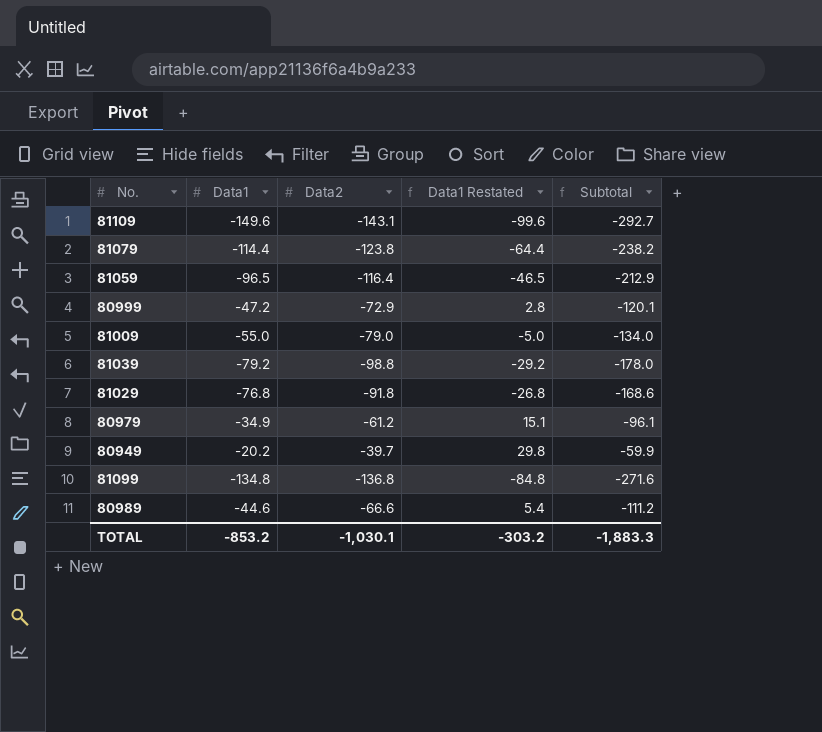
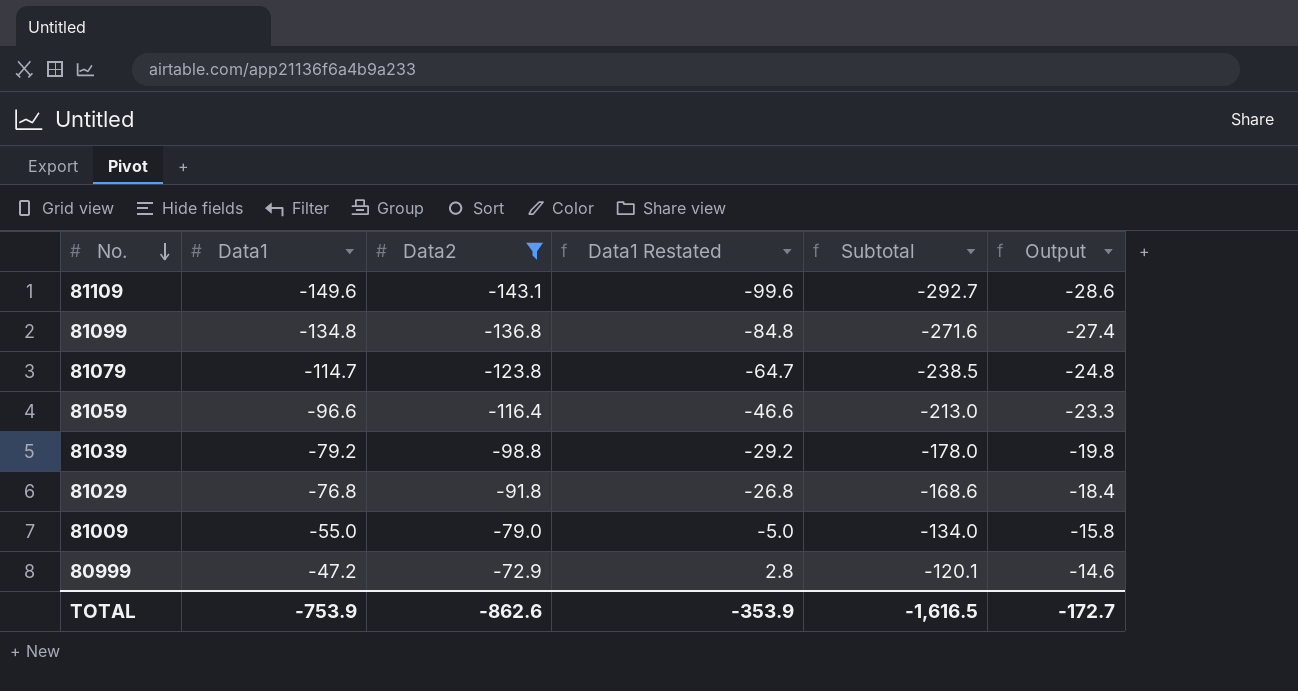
filter: none -> Data2 <= -72.9
row order: none -> No. descending
column Output | formula: none -> [Data2] * 0.2
81079 | Data1: -114.4 -> -114.7
81079 | Data1 Restated: -64.4 -> -64.7
81079 | Subtotal: -238.2 -> -238.5
81059 | Data1: -96.5 -> -96.6
81059 | Data1 Restated: -46.5 -> -46.6
81059 | Subtotal: -212.9 -> -213.0
TOTAL | Data1: -853.2 -> -753.9
TOTAL | Data2: -1,030.1 -> -862.6
TOTAL | Data1 Restated: -303.2 -> -353.9
TOTAL | Subtotal: -1,883.3 -> -1,616.5

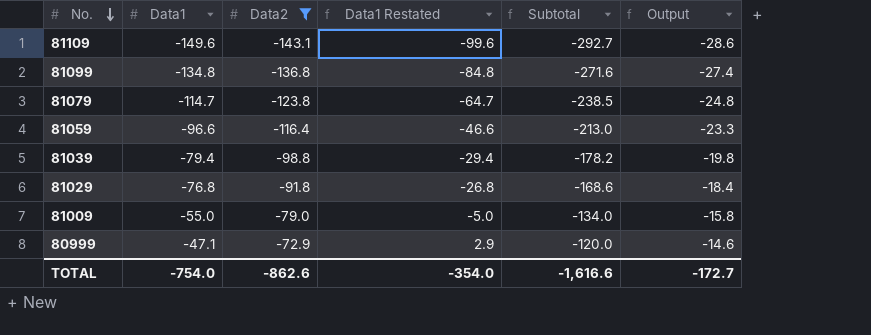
81039 | Data1: -79.2 -> -79.4
81039 | Data1 Restated: -29.2 -> -29.4
81039 | Subtotal: -178.0 -> -178.2
80999 | Data1: -47.2 -> -47.1
80999 | Data1 Restated: 2.8 -> 2.9
80999 | Subtotal: -120.1 -> -120.0
TOTAL | Data1: -753.9 -> -754.0
TOTAL | Data1 Restated: -353.9 -> -354.0
TOTAL | Subtotal: -1,616.5 -> -1,616.6

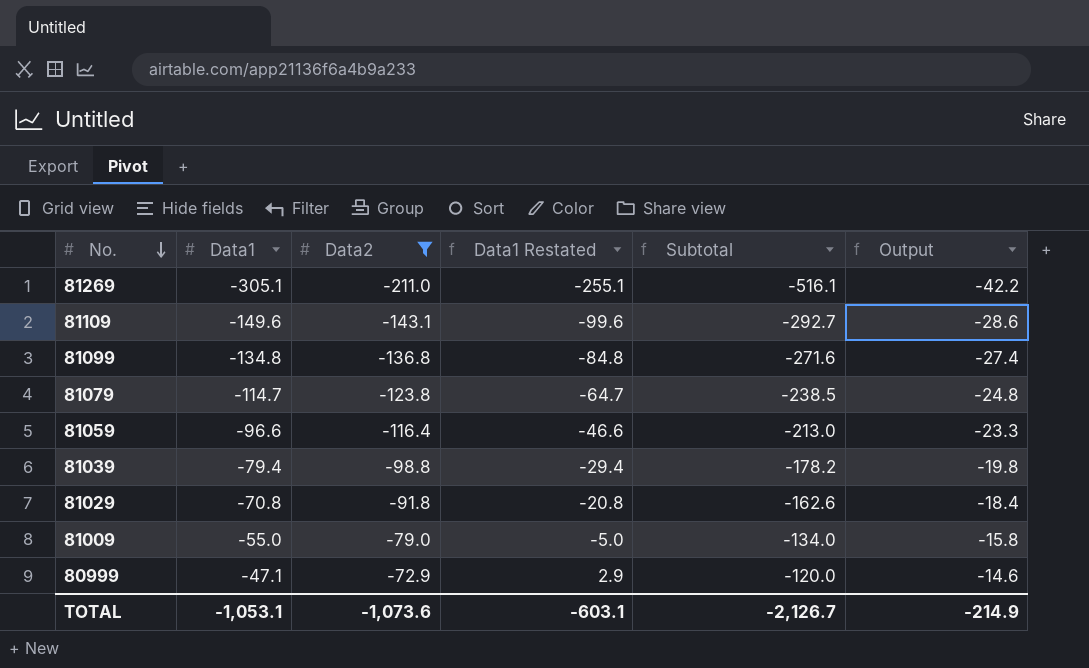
row 81269: none -> -305.1 | -211.0 | -255.1 | -516.1 | -42.2
81029 | Data1: -76.8 -> -70.8
81029 | Data1 Restated: -26.8 -> -20.8
81029 | Subtotal: -168.6 -> -162.6
TOTAL | Data1: -754.0 -> -1,053.1
TOTAL | Data2: -862.6 -> -1,073.6
TOTAL | Data1 Restated: -354.0 -> -603.1
TOTAL | Subtotal: -1,616.6 -> -2,126.7
TOTAL | Output: -172.7 -> -214.9

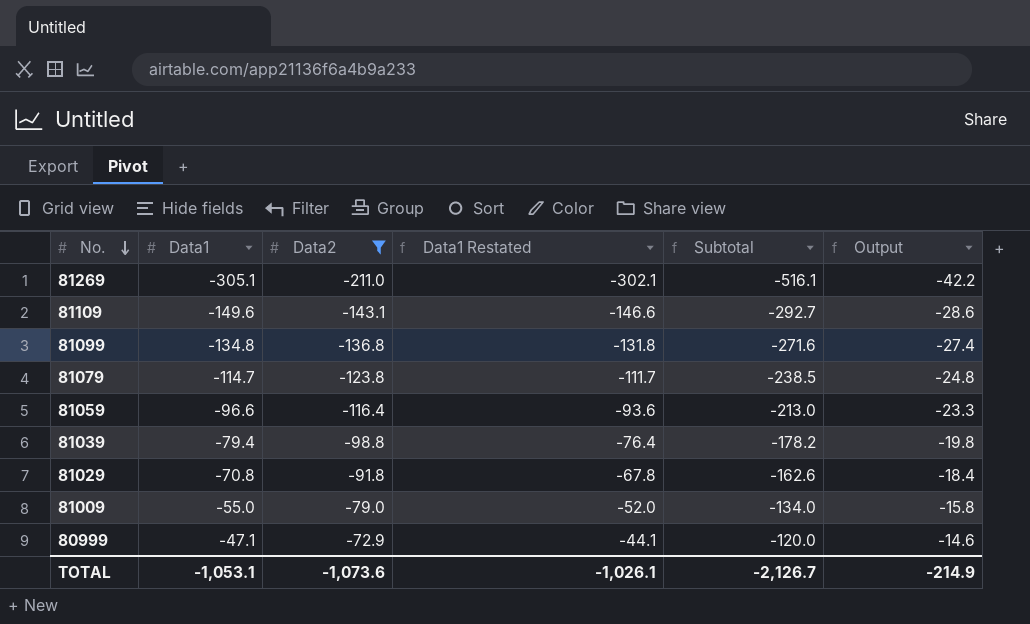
column Data1 Restated | formula: [Data1] + 50 -> [Data1] + 3
TOTAL | Data1 Restated: -603.1 -> -1,026.1

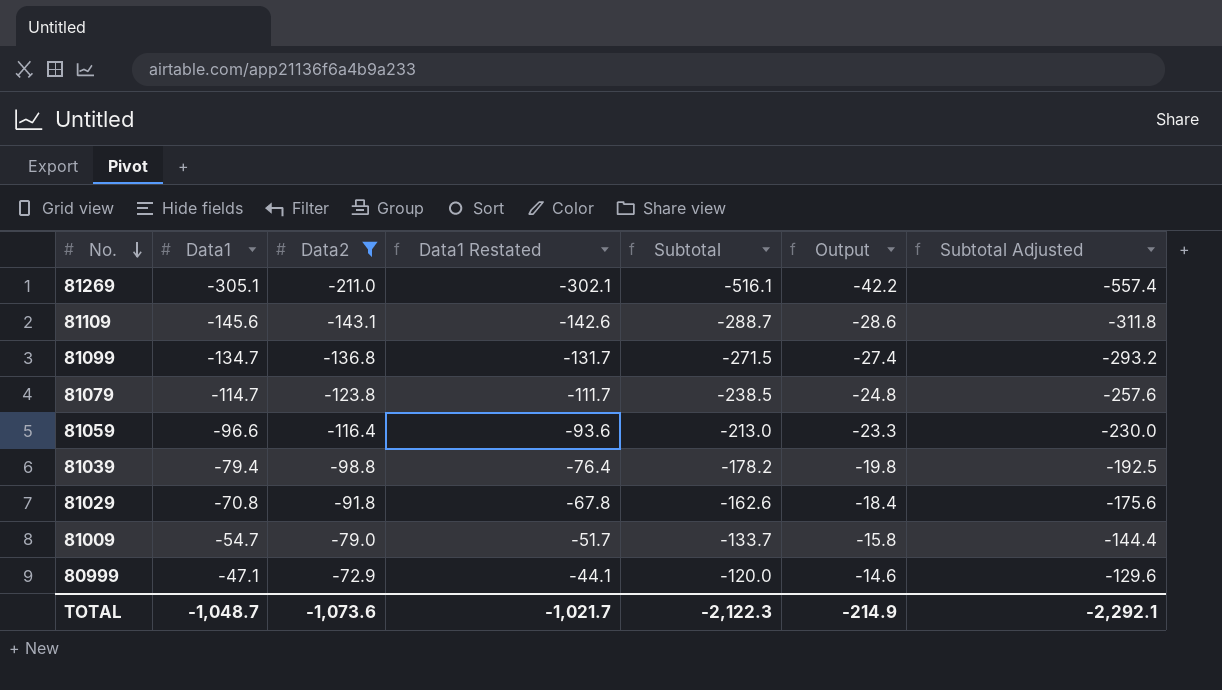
column Subtotal Adjusted | formula: none -> [Subtotal] * 1.08
81109 | Data1: -149.6 -> -145.6
81109 | Data1 Restated: -146.6 -> -142.6
81109 | Subtotal: -292.7 -> -288.7
81099 | Data1: -134.8 -> -134.7
81099 | Data1 Restated: -131.8 -> -131.7
81099 | Subtotal: -271.6 -> -271.5
81009 | Data1: -55.0 -> -54.7
81009 | Data1 Restated: -52.0 -> -51.7
81009 | Subtotal: -134.0 -> -133.7
TOTAL | Data1: -1,053.1 -> -1,048.7
TOTAL | Data1 Restated: -1,026.1 -> -1,021.7
TOTAL | Subtotal: -2,126.7 -> -2,122.3

